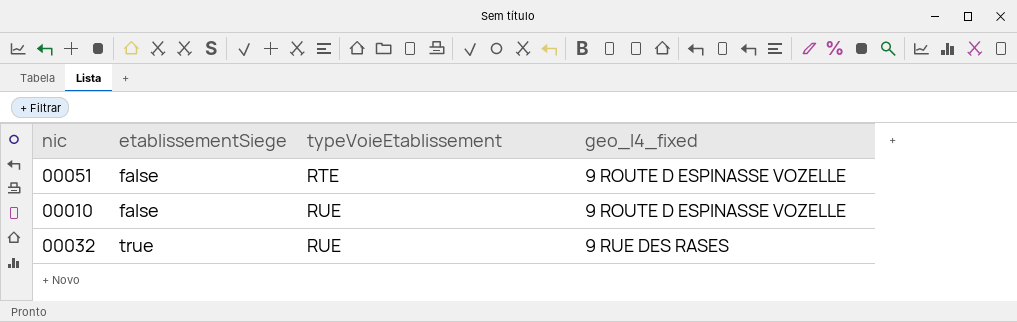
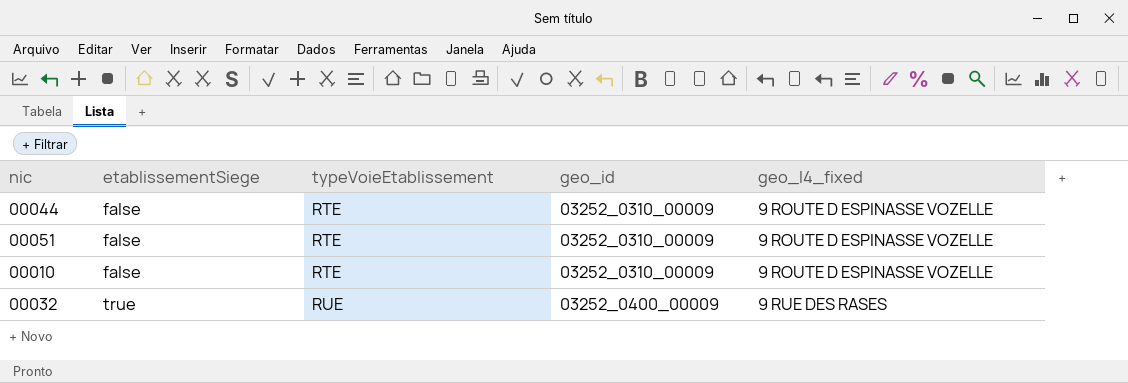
column geo_id | position: none -> 4
row 00044: none -> false | RTE | 03252_0310_00009 | 9 ROUTE D ESPINASSE VOZELLE
00010 | typeVoieEtablissement: RUE -> RTE

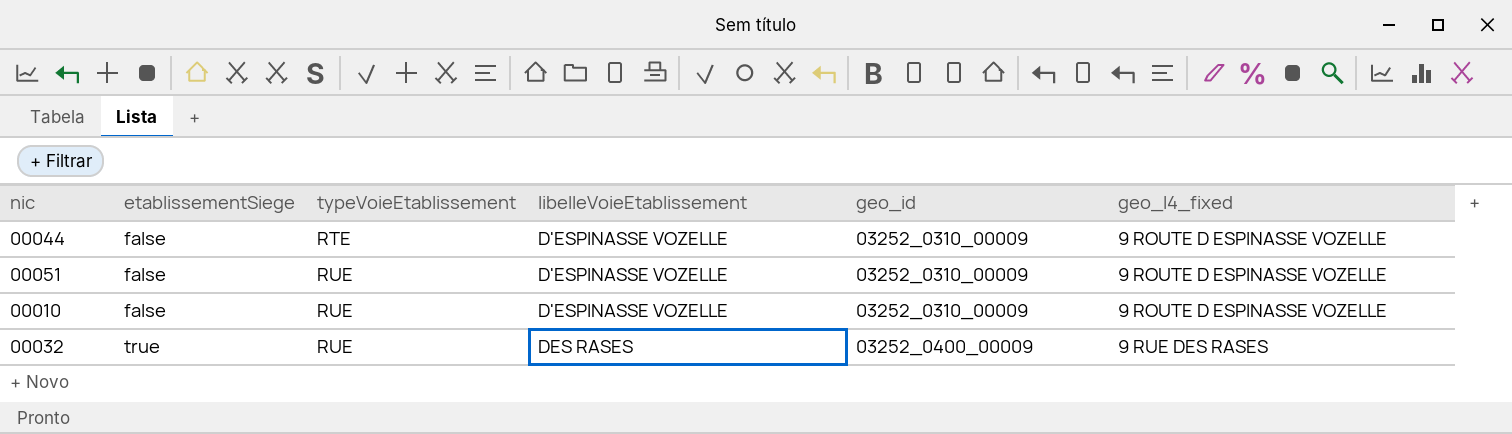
column libelleVoieEtablissement | position: none -> 4
00051 | typeVoieEtablissement: RTE -> RUE
00010 | typeVoieEtablissement: RTE -> RUE

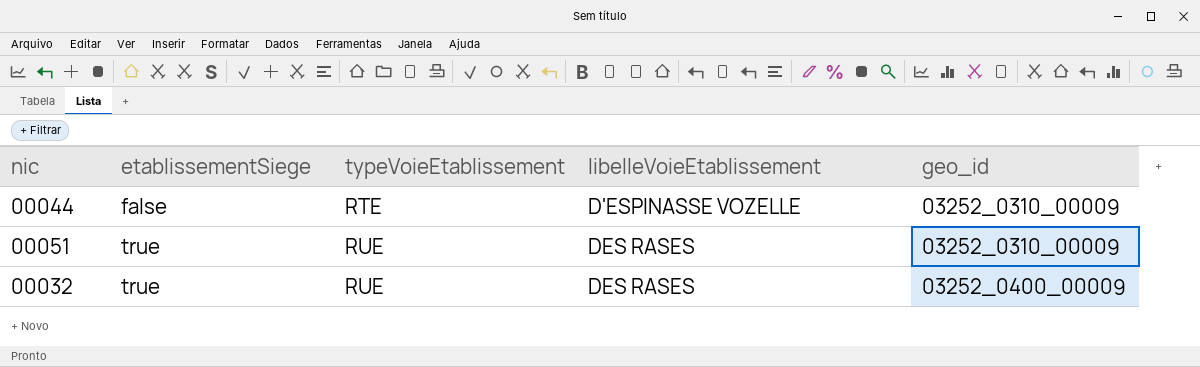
column geo_l4_fixed | position: 6 -> none
row 00010: false | RUE | D'ESPINASSE VOZELLE | 03252_0310_00009 | 9 ROUTE D ESPINASSE VOZELLE -> none
00051 | etablissementSiege: false -> true
00051 | libelleVoieEtablissement: D'ESPINASSE VOZELLE -> DES RASES

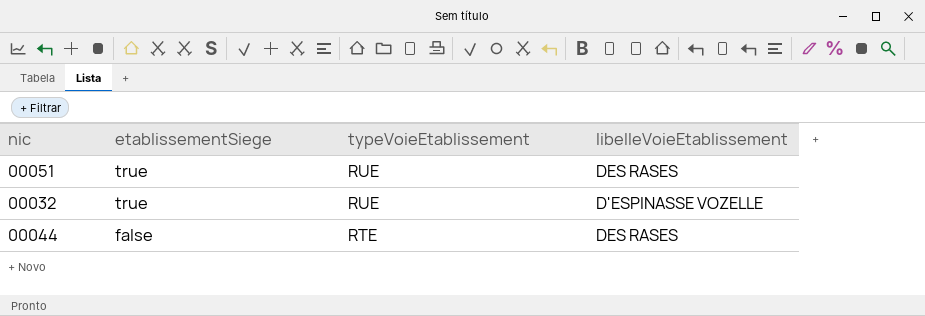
row order: etablissementSiege ascending -> etablissementSiege descending
column geo_id | position: 5 -> none
00032 | libelleVoieEtablissement: DES RASES -> D'ESPINASSE VOZELLE
00044 | libelleVoieEtablissement: D'ESPINASSE VOZELLE -> DES RASES

